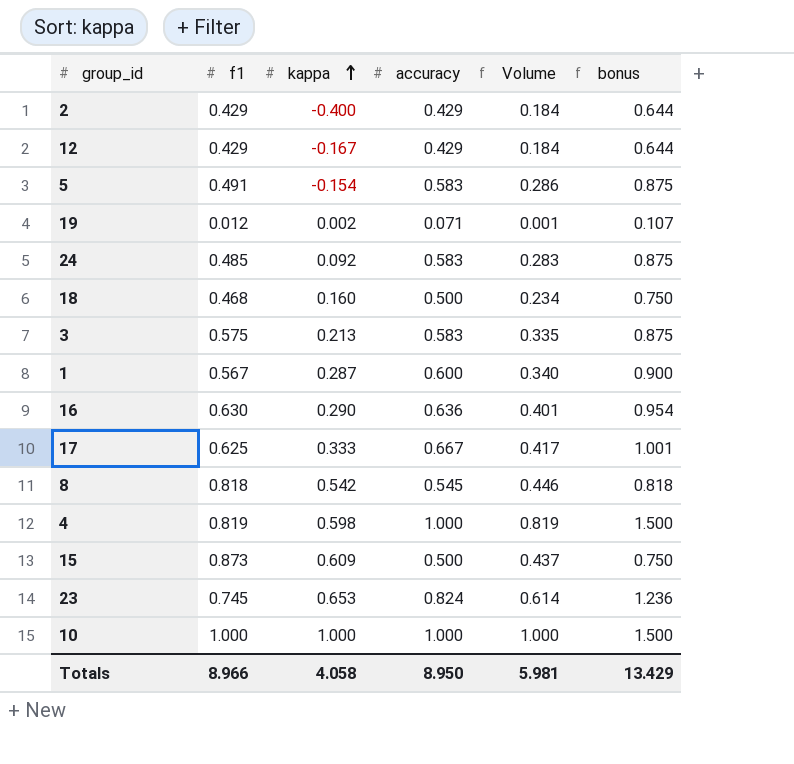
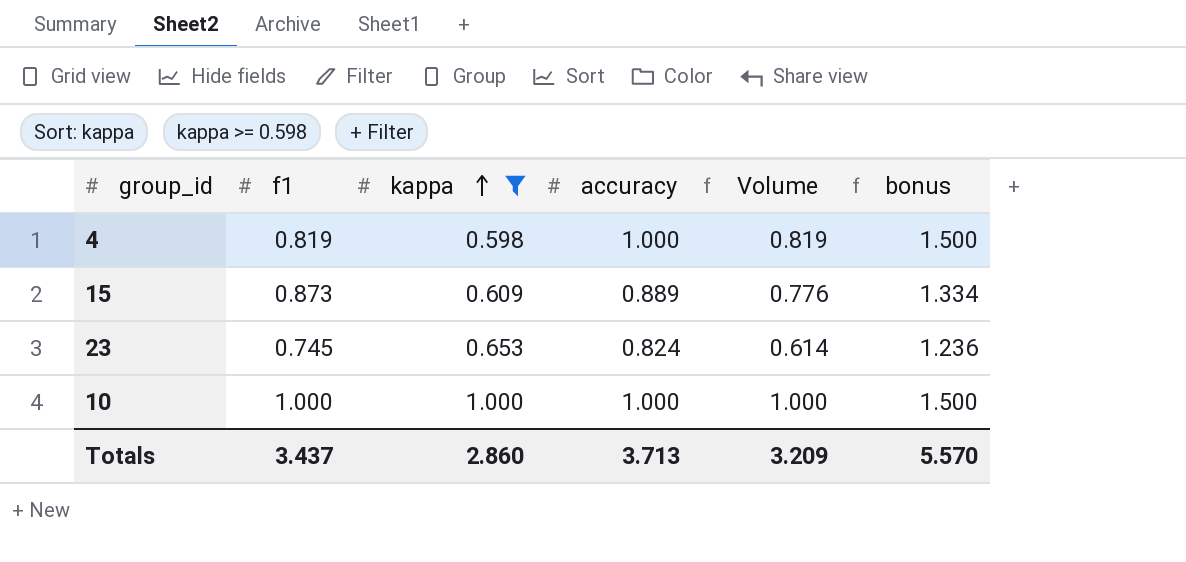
filter: none -> kappa >= 0.598
15 | accuracy: 0.500 -> 0.889
15 | Volume: 0.437 -> 0.776
15 | bonus: 0.750 -> 1.334
Totals | f1: 8.966 -> 3.437
Totals | kappa: 4.058 -> 2.860
Totals | accuracy: 8.950 -> 3.713
Totals | Volume: 5.981 -> 3.209
Totals | bonus: 13.429 -> 5.570

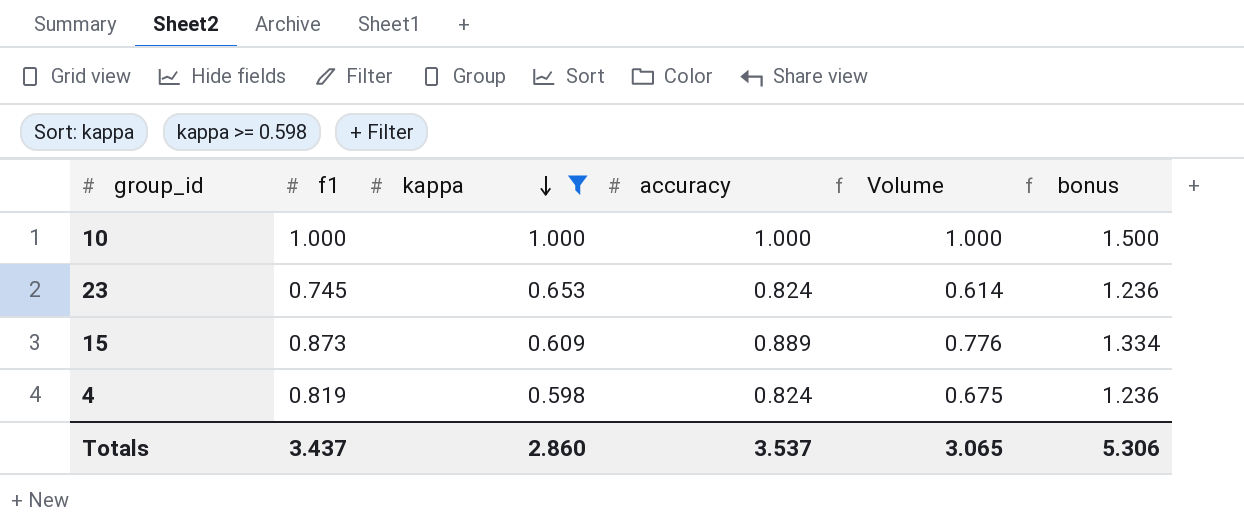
row order: kappa ascending -> kappa descending
4 | accuracy: 1.000 -> 0.824
4 | Volume: 0.819 -> 0.675
4 | bonus: 1.500 -> 1.236
Totals | accuracy: 3.713 -> 3.537
Totals | Volume: 3.209 -> 3.065
Totals | bonus: 5.570 -> 5.306

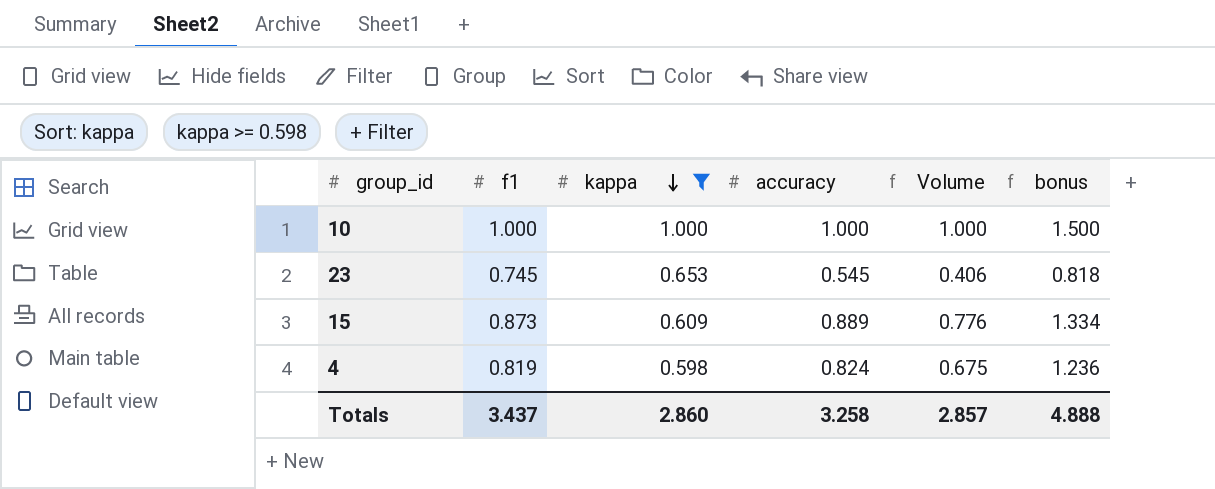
23 | accuracy: 0.824 -> 0.545
23 | Volume: 0.614 -> 0.406
23 | bonus: 1.236 -> 0.818
Totals | accuracy: 3.537 -> 3.258
Totals | Volume: 3.065 -> 2.857
Totals | bonus: 5.306 -> 4.888

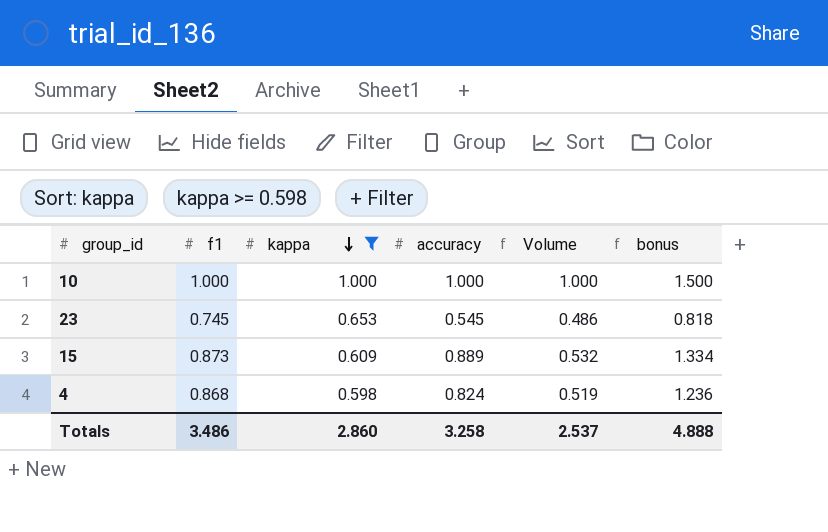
column Volume | formula: [f1] * [accuracy] -> [f1] * [kappa]
4 | f1: 0.819 -> 0.868
Totals | f1: 3.437 -> 3.486
Totals | Volume: 2.857 -> 2.537

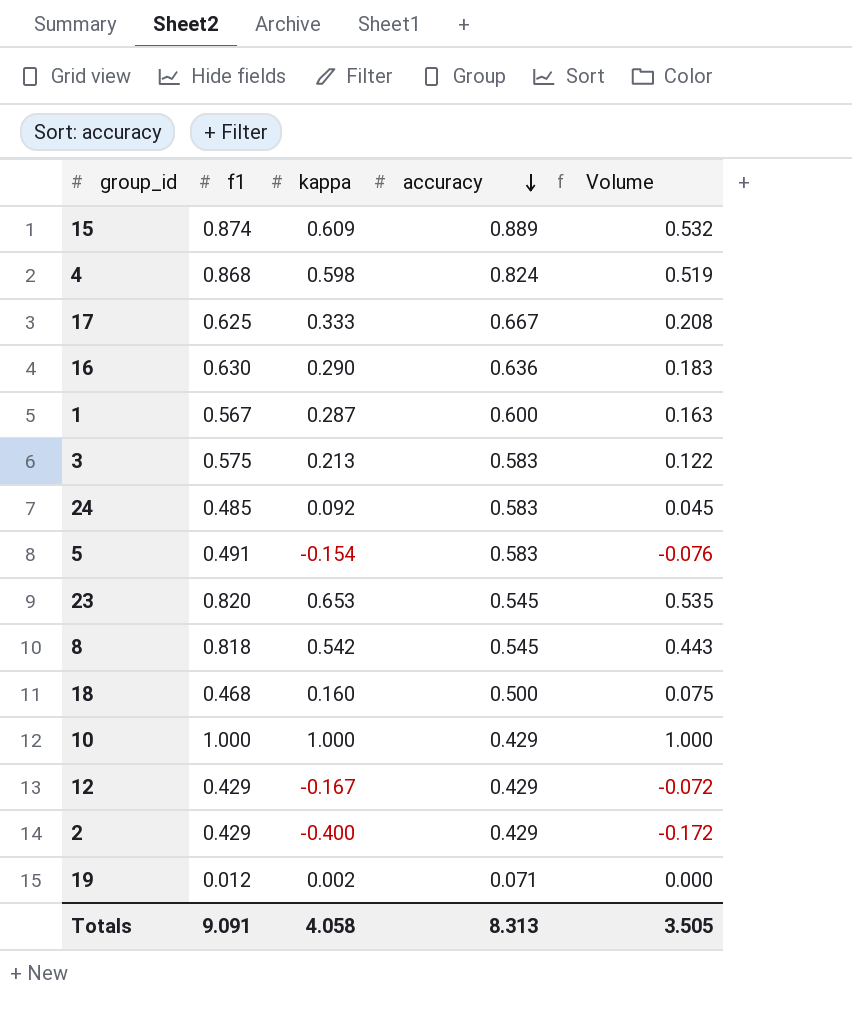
filter: kappa >= 0.598 -> none
row order: kappa descending -> accuracy descending
column bonus | formula: [accuracy] * 1.5 -> none
15 | f1: 0.873 -> 0.874
23 | f1: 0.745 -> 0.820
23 | Volume: 0.486 -> 0.535
10 | accuracy: 1.000 -> 0.429
Totals | f1: 3.486 -> 9.091
Totals | kappa: 2.860 -> 4.058
Totals | accuracy: 3.258 -> 8.313
Totals | Volume: 2.537 -> 3.505

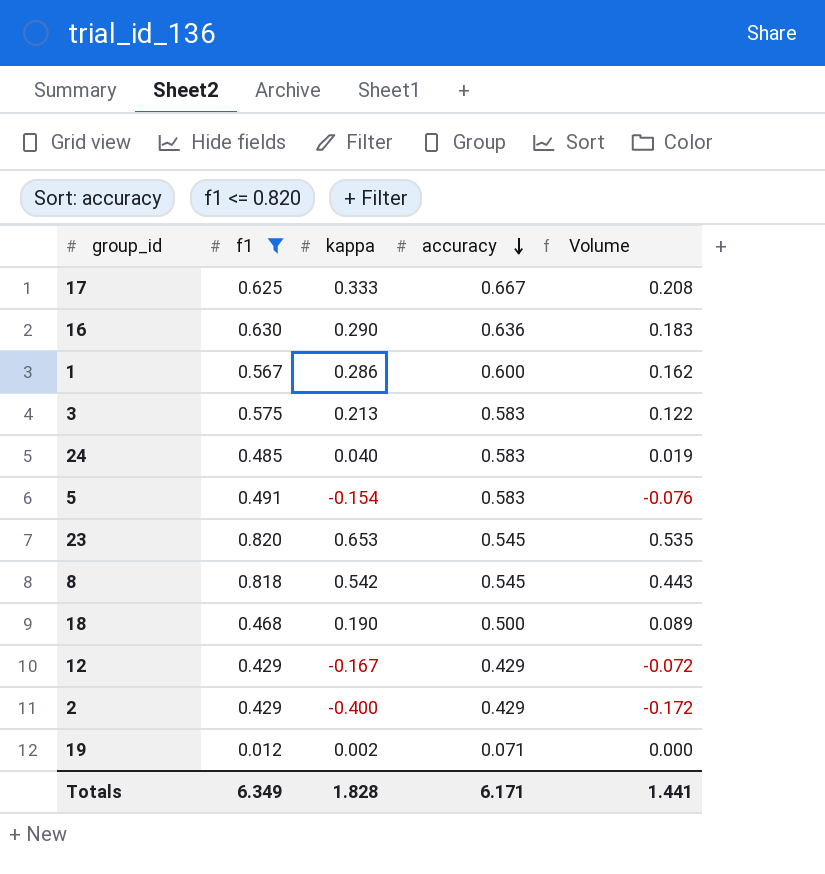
filter: none -> f1 <= 0.820
1 | kappa: 0.287 -> 0.286
1 | Volume: 0.163 -> 0.162
24 | kappa: 0.092 -> 0.040
24 | Volume: 0.045 -> 0.019
18 | kappa: 0.160 -> 0.190
18 | Volume: 0.075 -> 0.089
Totals | f1: 9.091 -> 6.349
Totals | kappa: 4.058 -> 1.828
Totals | accuracy: 8.313 -> 6.171
Totals | Volume: 3.505 -> 1.441

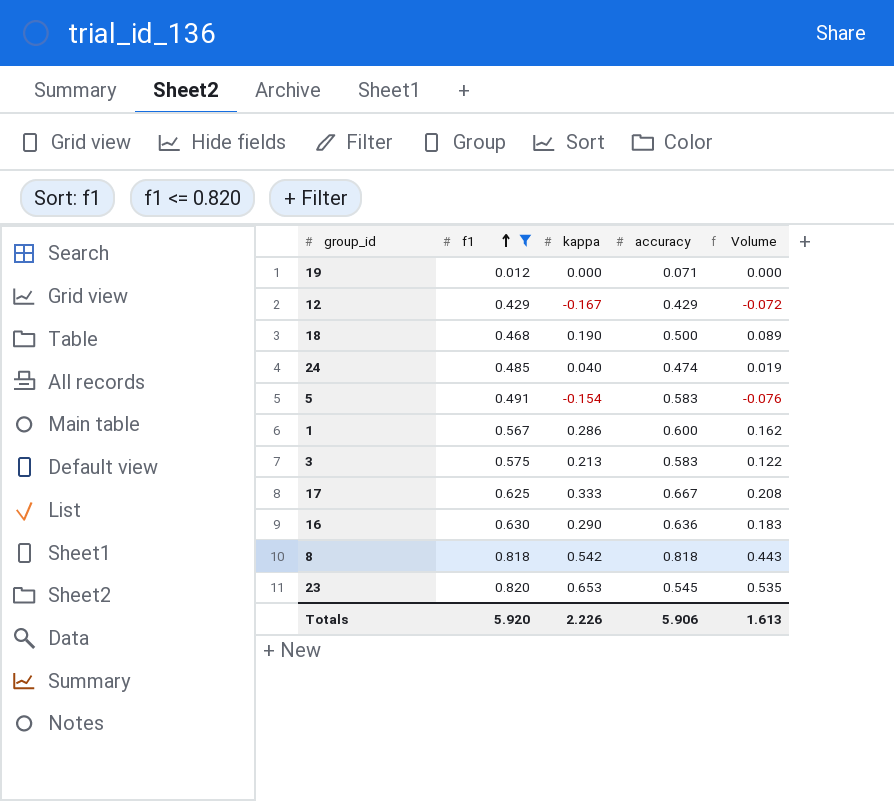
row order: accuracy descending -> f1 ascending
row 2: 0.429 | -0.400 | 0.429 | -0.172 -> none
19 | kappa: 0.002 -> 0.000
24 | accuracy: 0.583 -> 0.474
8 | accuracy: 0.545 -> 0.818
Totals | f1: 6.349 -> 5.920
Totals | kappa: 1.828 -> 2.226
Totals | accuracy: 6.171 -> 5.906
Totals | Volume: 1.441 -> 1.613

